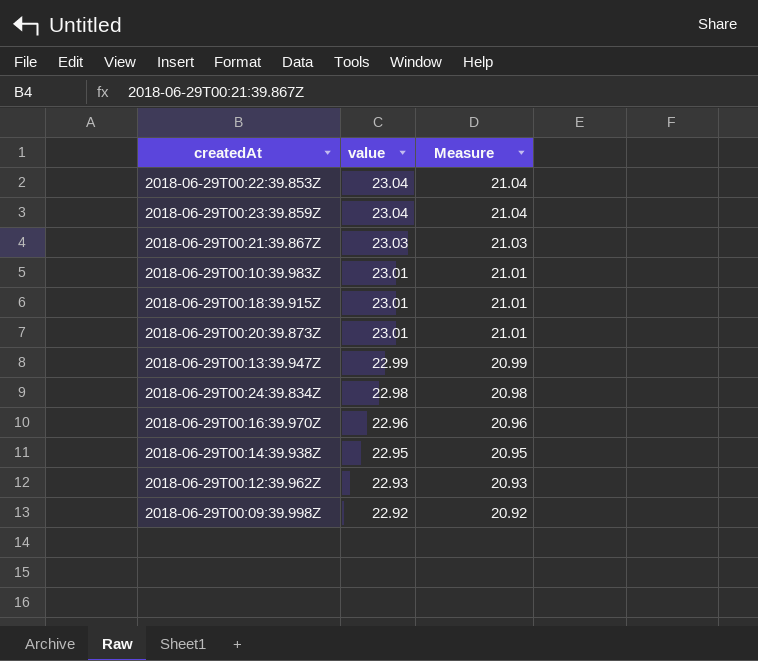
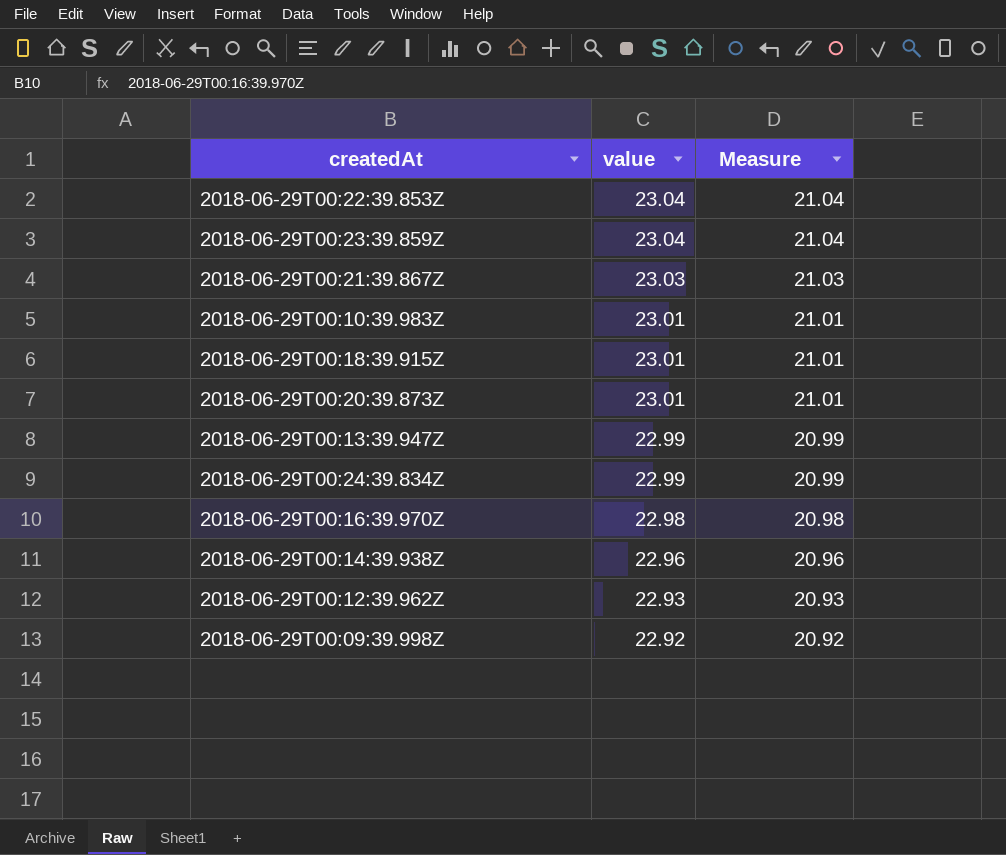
2018-06-29T00:24:39.834Z | value: 22.98 -> 22.99
2018-06-29T00:24:39.834Z | Measure: 20.98 -> 20.99
2018-06-29T00:16:39.970Z | value: 22.96 -> 22.98
2018-06-29T00:16:39.970Z | Measure: 20.96 -> 20.98
2018-06-29T00:14:39.938Z | value: 22.95 -> 22.96
2018-06-29T00:14:39.938Z | Measure: 20.95 -> 20.96

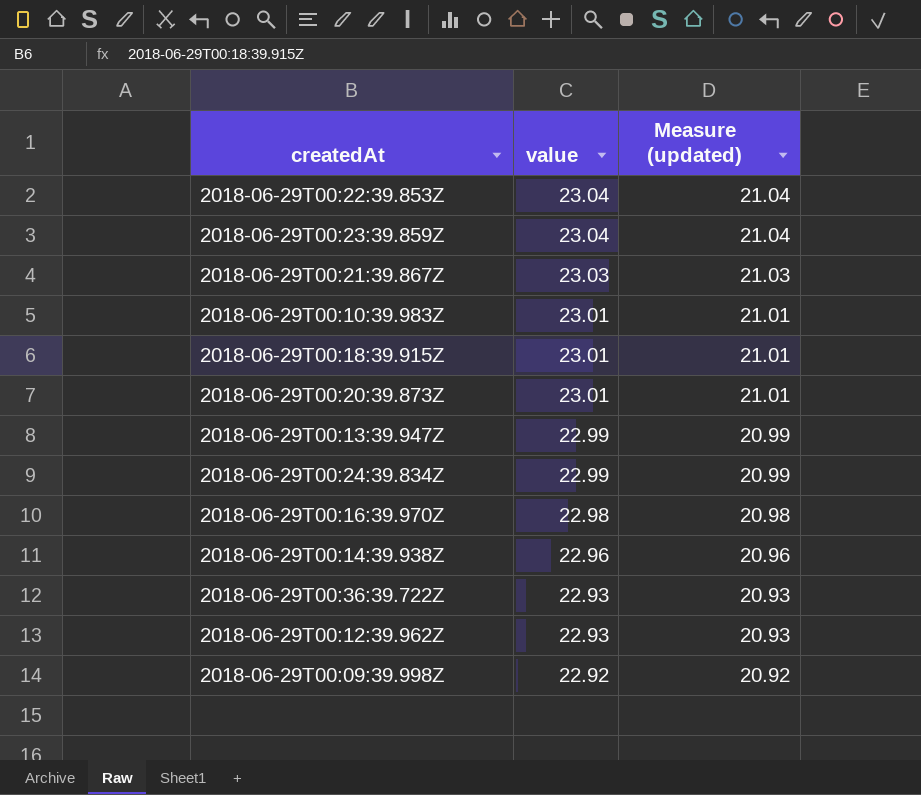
column name: Measure -> Measure (updated)
row 2018-06-29T00:36:39.722Z: none -> 22.93 | 20.93

